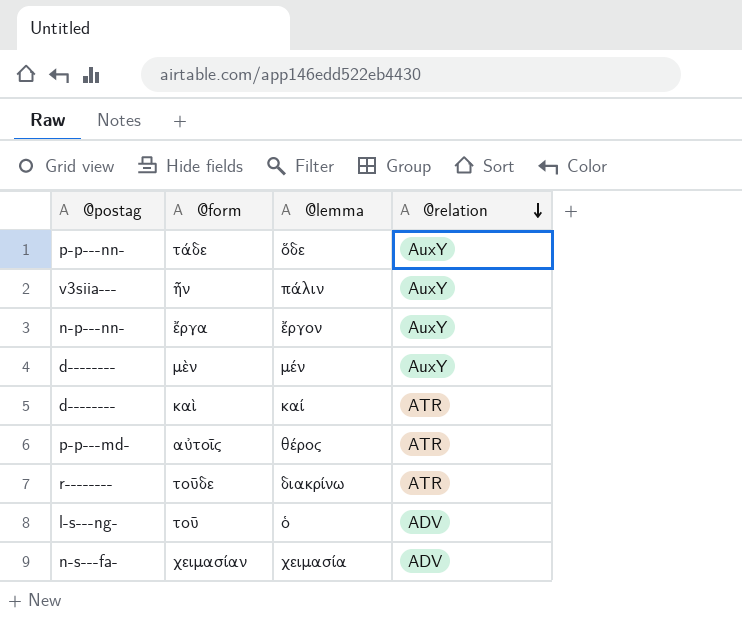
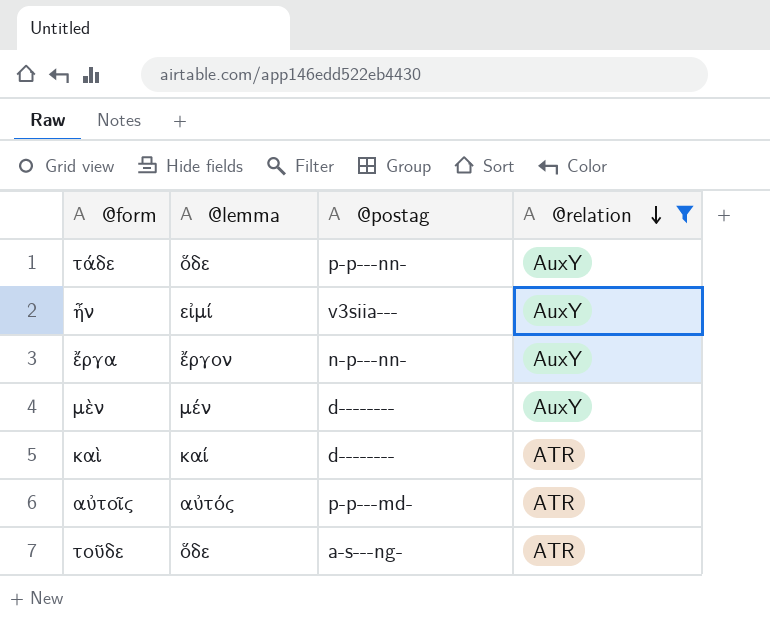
filter: none -> @relation != ADV
column @postag | position: 1 -> 3
ἦν | @lemma: πάλιν -> εἰμί
αὐτοῖς | @lemma: θέρος -> αὐτός
τοῦδε | @lemma: διακρίνω -> ὅδε
τοῦδε | @postag: r-------- -> a-s---ng-

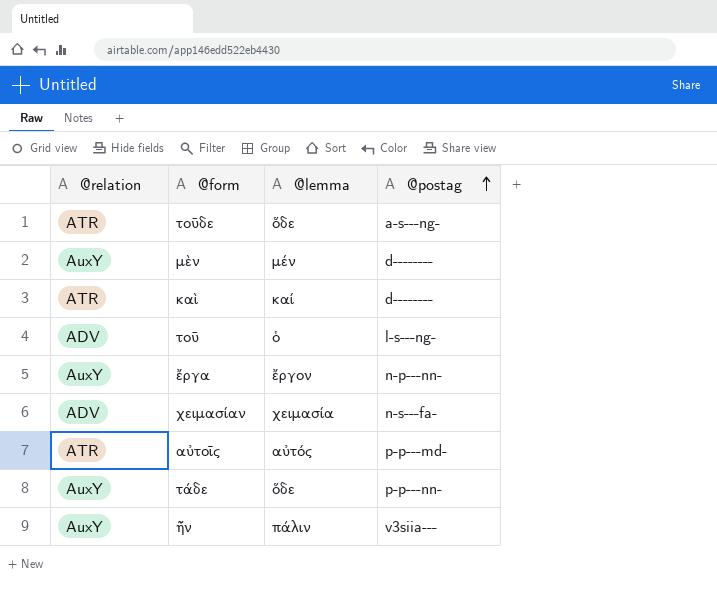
filter: @relation != ADV -> none
row order: @relation descending -> @postag ascending
column @relation | position: 4 -> 1
ἦν | @lemma: εἰμί -> πάλιν

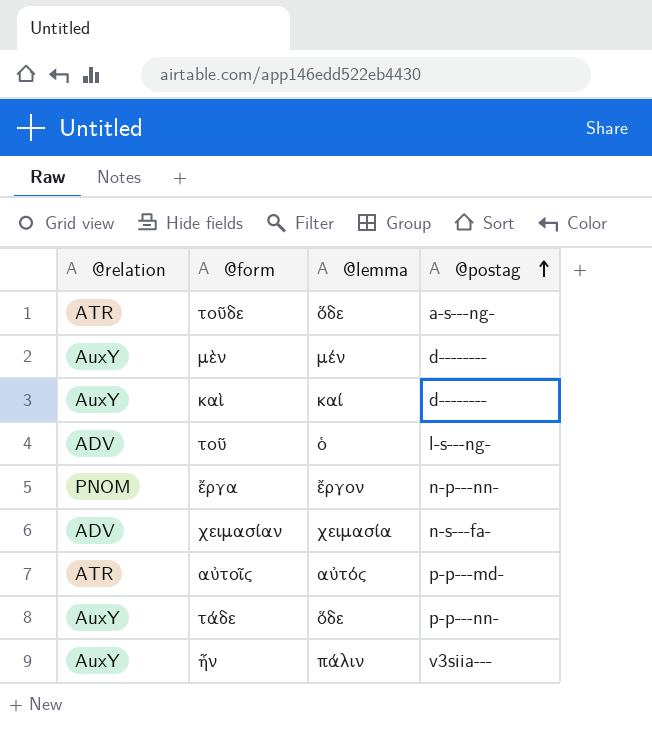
καὶ | @relation: ATR -> AuxY
ἔργα | @relation: AuxY -> PNOM

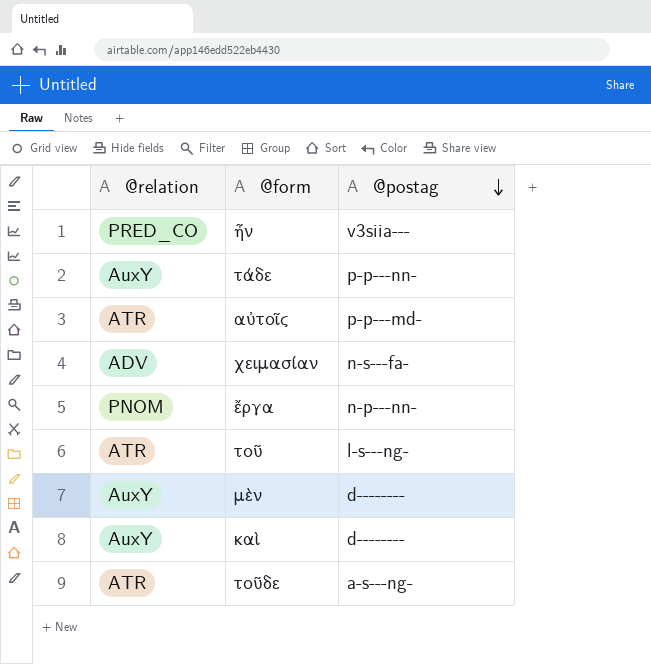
row order: @postag ascending -> @postag descending
column @lemma | position: 3 -> none
ἦν | @relation: AuxY -> PRED_CO
τοῦ | @relation: ADV -> ATR

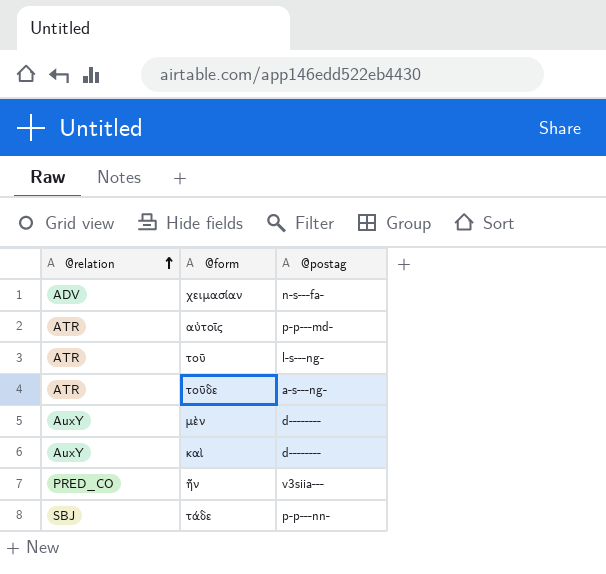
row order: @postag descending -> @relation ascending
row ἔργα: PNOM | n-p---nn- -> none
τάδε | @relation: AuxY -> SBJ

